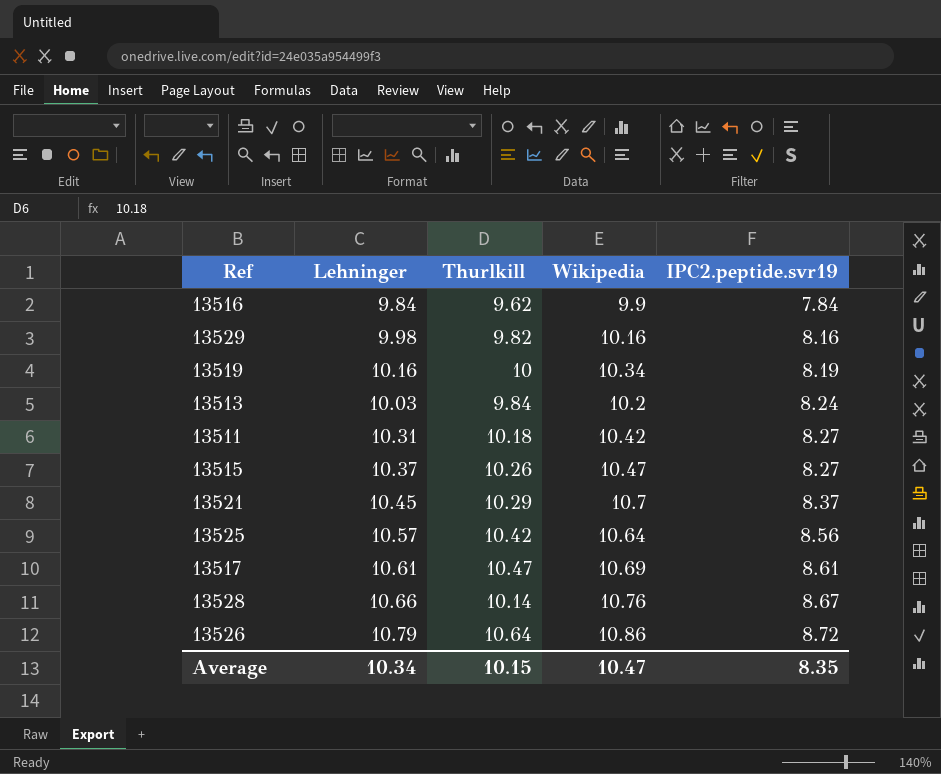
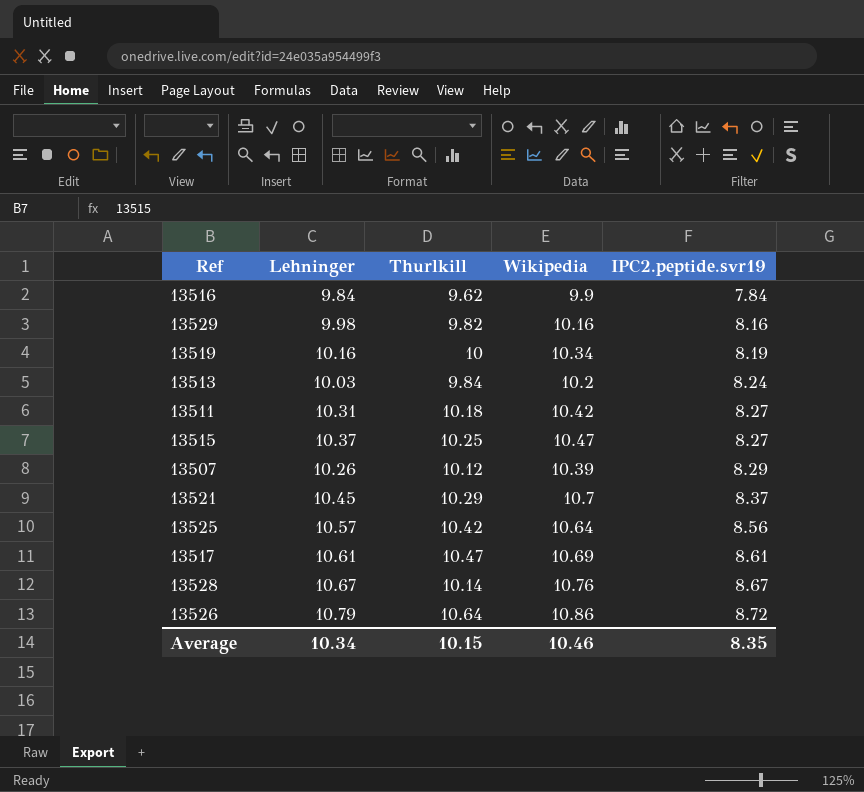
13515 | Thurlkill: 10.26 -> 10.25
row 13507: none -> 10.26 | 10.12 | 10.39 | 8.29
13528 | Lehninger: 10.66 -> 10.67
Average | Wikipedia: 10.47 -> 10.46

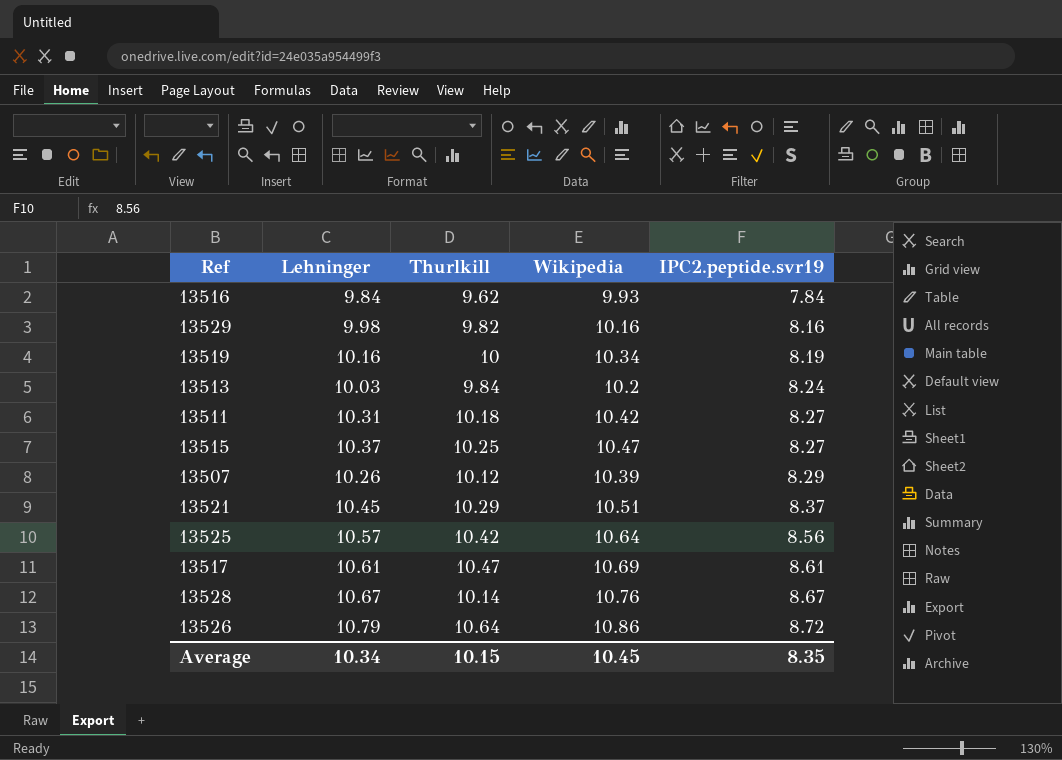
13516 | Wikipedia: 9.9 -> 9.93
13521 | Wikipedia: 10.7 -> 10.51
Average | Wikipedia: 10.46 -> 10.45

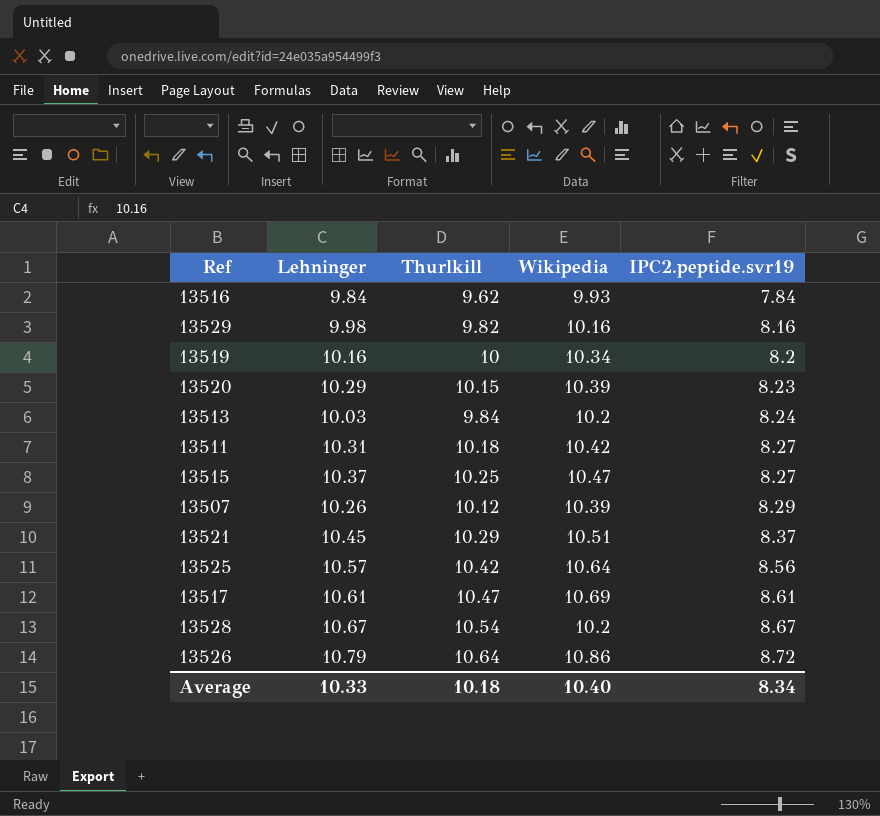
13519 | IPC2.peptide.svr19: 8.19 -> 8.2
row 13520: none -> 10.29 | 10.15 | 10.39 | 8.23
13528 | Thurlkill: 10.14 -> 10.54
13528 | Wikipedia: 10.76 -> 10.2
Average | Lehninger: 10.34 -> 10.33
Average | Thurlkill: 10.15 -> 10.18
Average | Wikipedia: 10.45 -> 10.40
Average | IPC2.peptide.svr19: 8.35 -> 8.34

